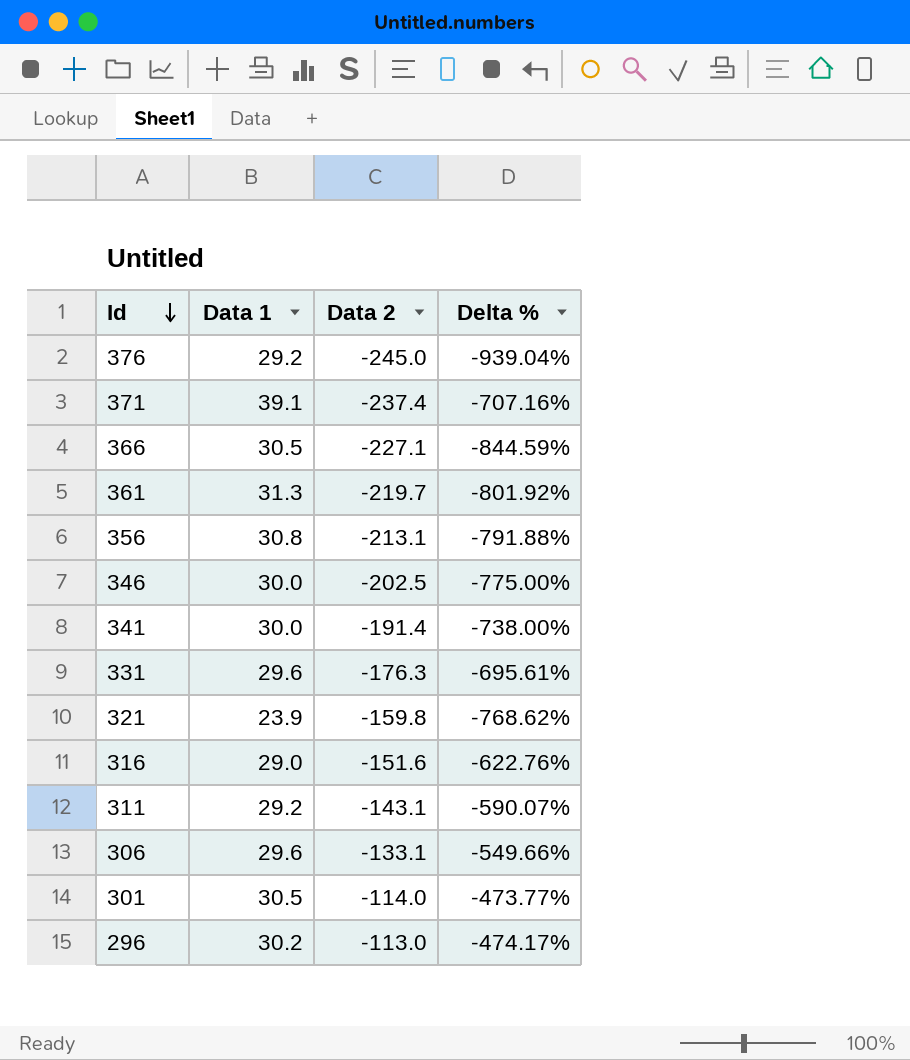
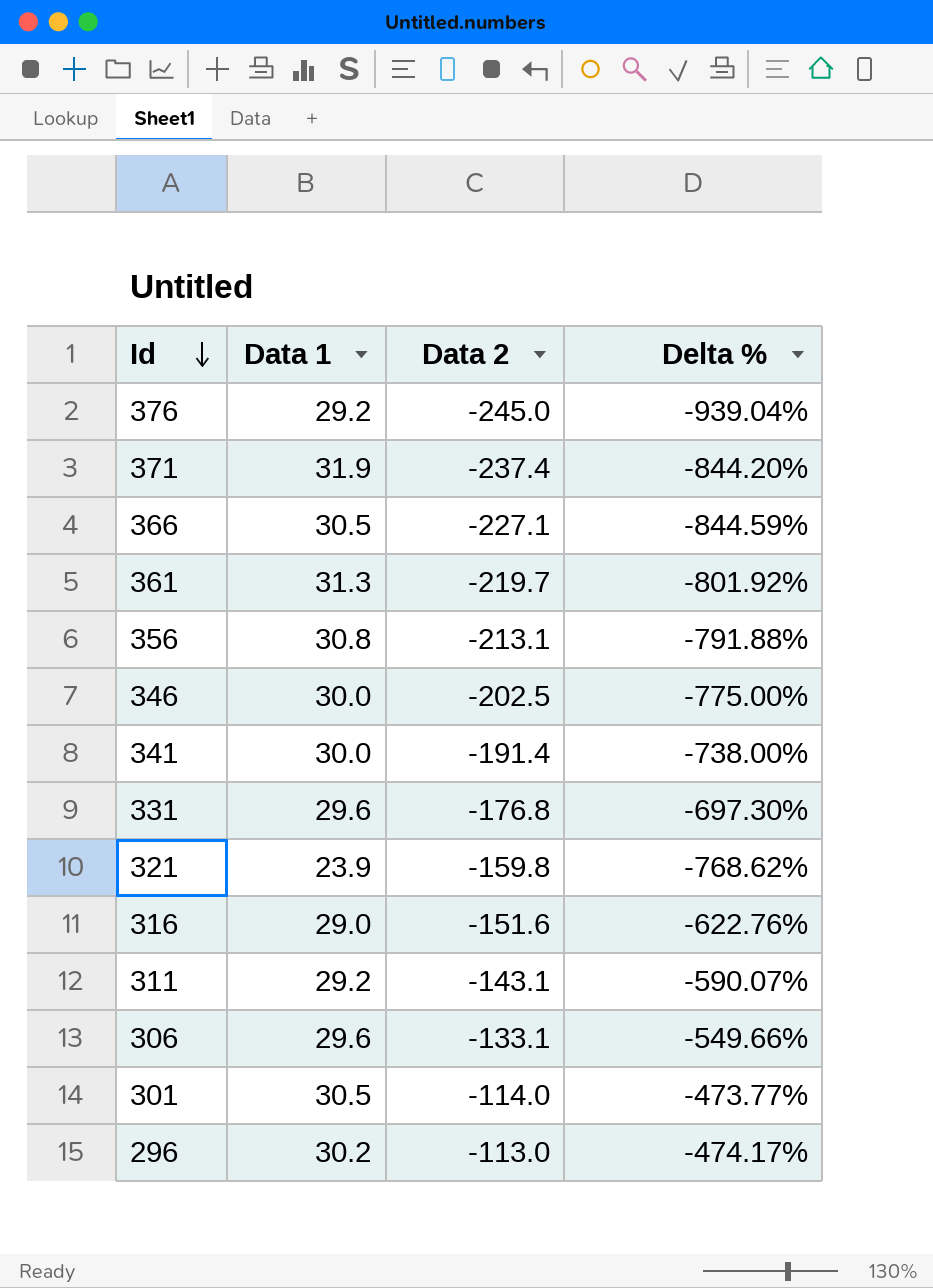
371 | Data 1: 39.1 -> 31.9
371 | Delta %: -707.16% -> -844.20%
331 | Data 2: -176.3 -> -176.8
331 | Delta %: -695.61% -> -697.30%

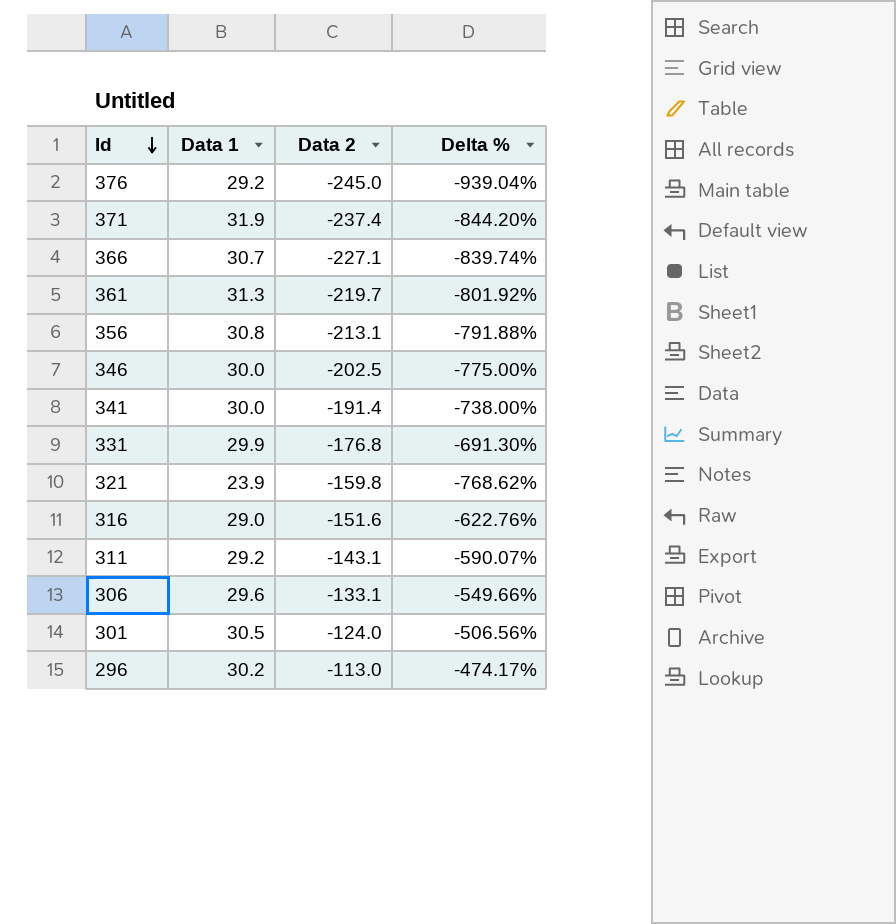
366 | Data 1: 30.5 -> 30.7
366 | Delta %: -844.59% -> -839.74%
331 | Data 1: 29.6 -> 29.9
331 | Delta %: -697.30% -> -691.30%
301 | Data 2: -114.0 -> -124.0
301 | Delta %: -473.77% -> -506.56%

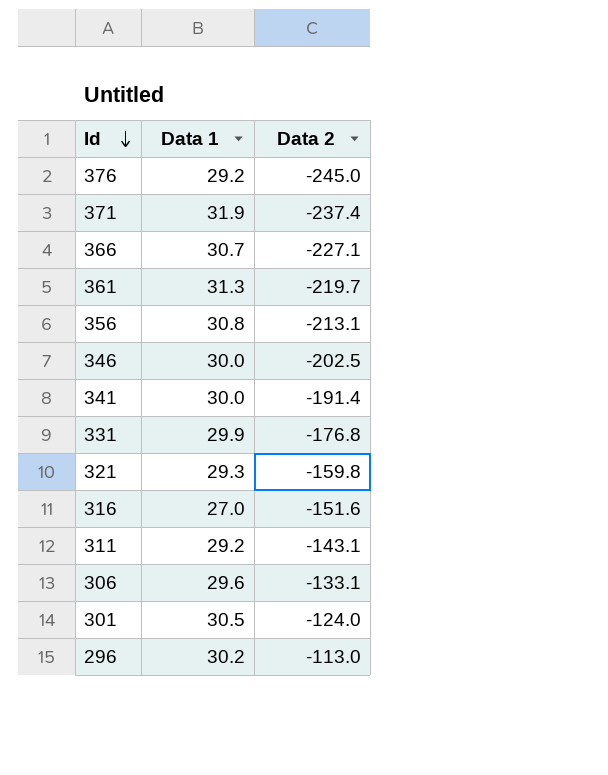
column Delta % | formula: ([Data 2] - [Data 1]) / [Data 1] -> none
321 | Data 1: 23.9 -> 29.3
316 | Data 1: 29.0 -> 27.0

